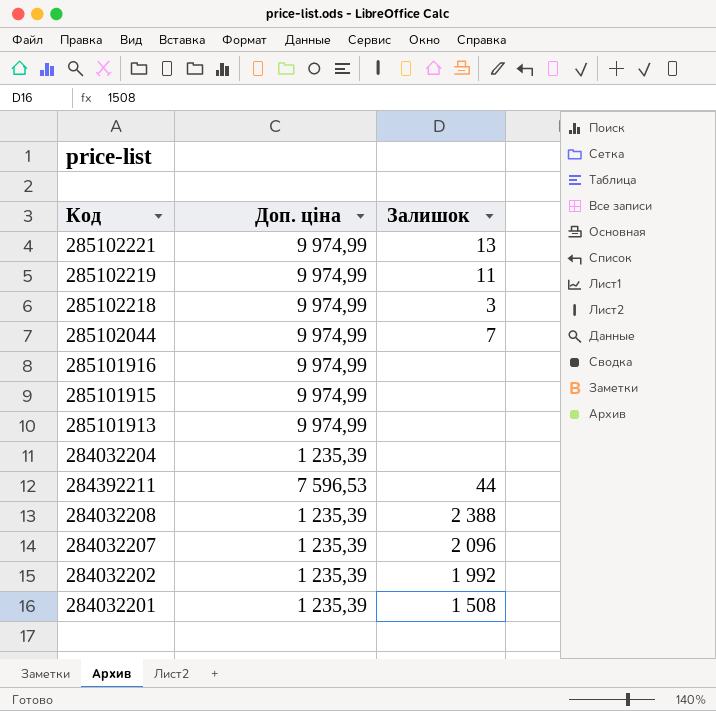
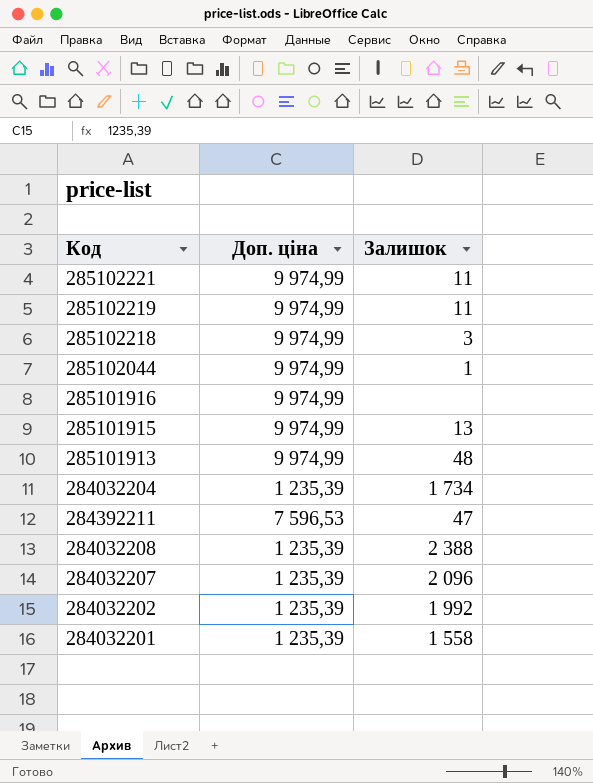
285102221 | Залишок: 13 -> 11
285102044 | Залишок: 7 -> 1
285101915 | Залишок: none -> 13
285101913 | Залишок: none -> 48
284032204 | Залишок: none -> 1 734
284392211 | Залишок: 44 -> 47
284032201 | Залишок: 1 508 -> 1 558

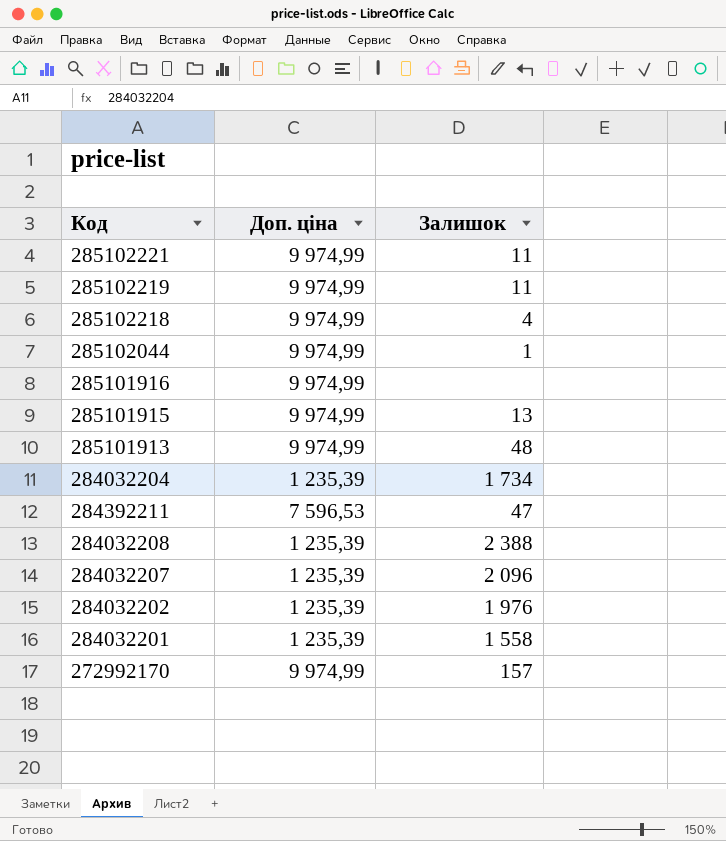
285102218 | Залишок: 3 -> 4
284032202 | Залишок: 1 992 -> 1 976
row 272992170: none -> 9 974,99 | 157

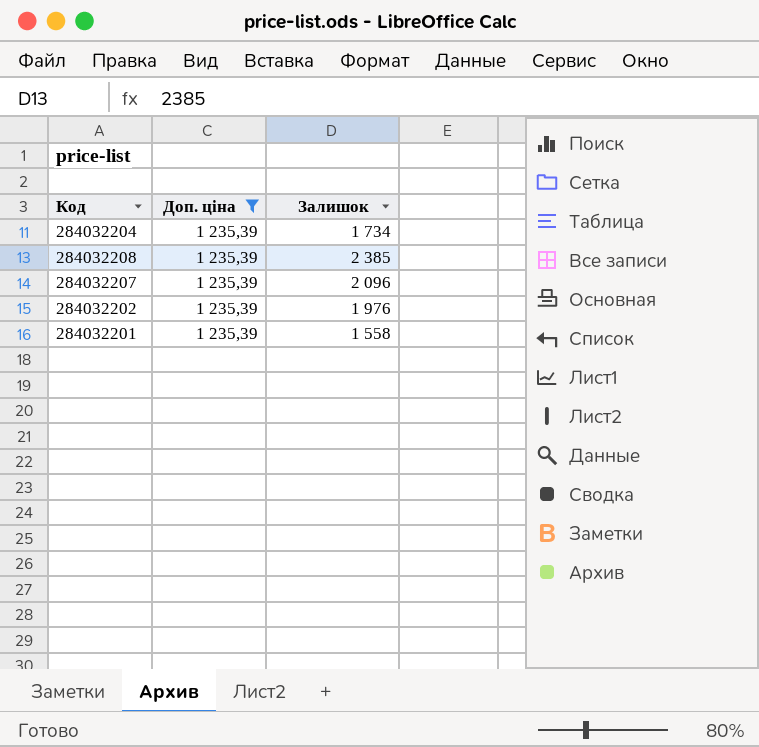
filter: none -> Доп. ціна = 1 235,39
284032208 | Залишок: 2 388 -> 2 385

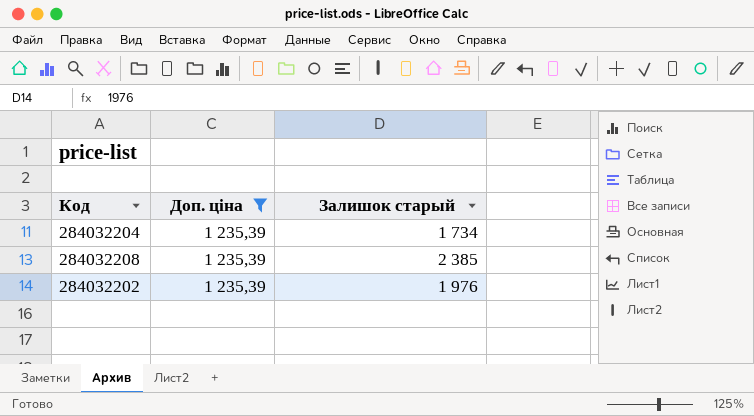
column name: Залишок -> Залишок старый
row 284032207: 1 235,39 | 2 096 -> none
row 284032201: 1 235,39 | 1 558 -> none

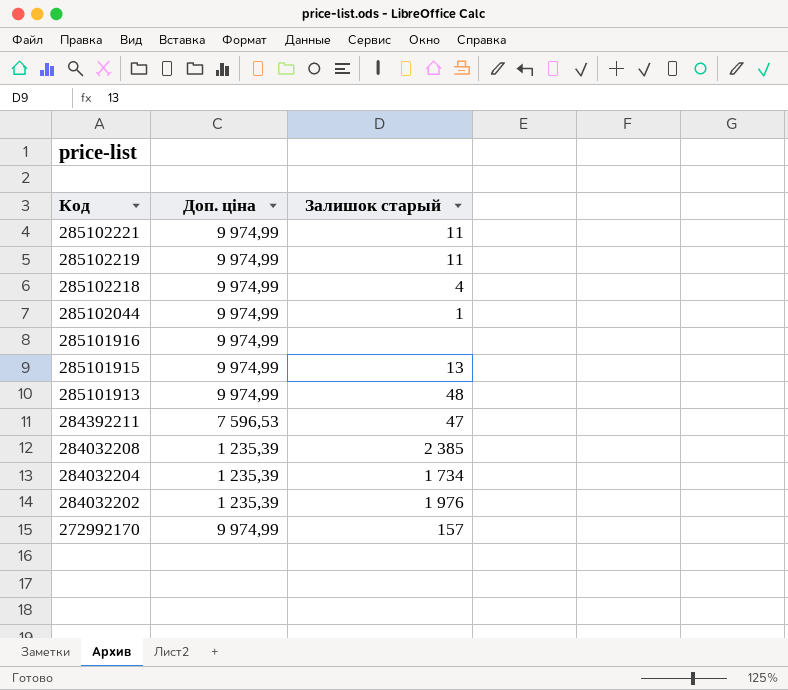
filter: Доп. ціна = 1 235,39 -> none
row order: none -> Код descending

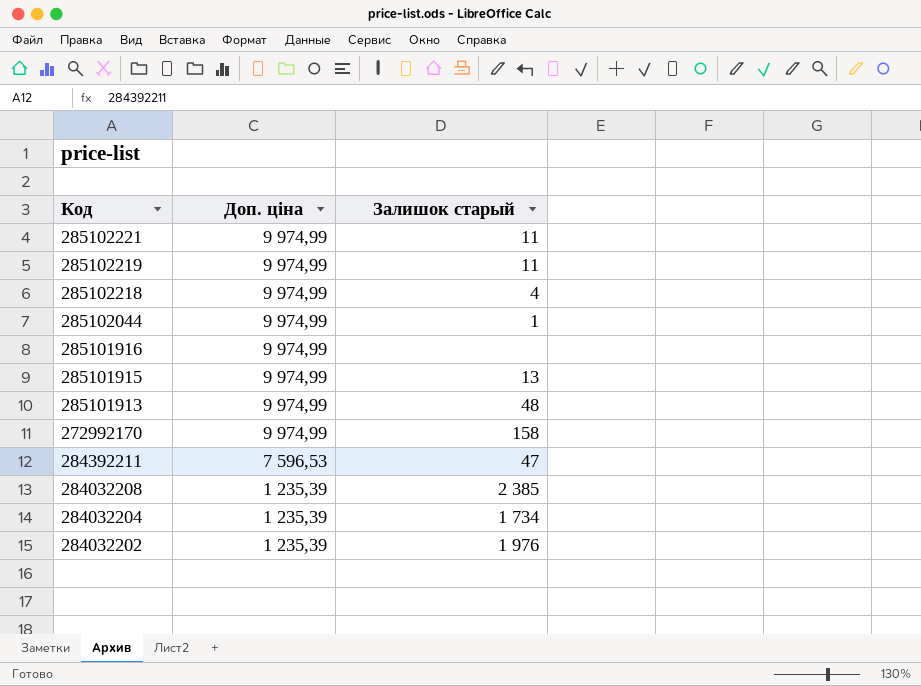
row order: Код descending -> Доп. ціна descending
272992170 | Залишок старый: 157 -> 158

